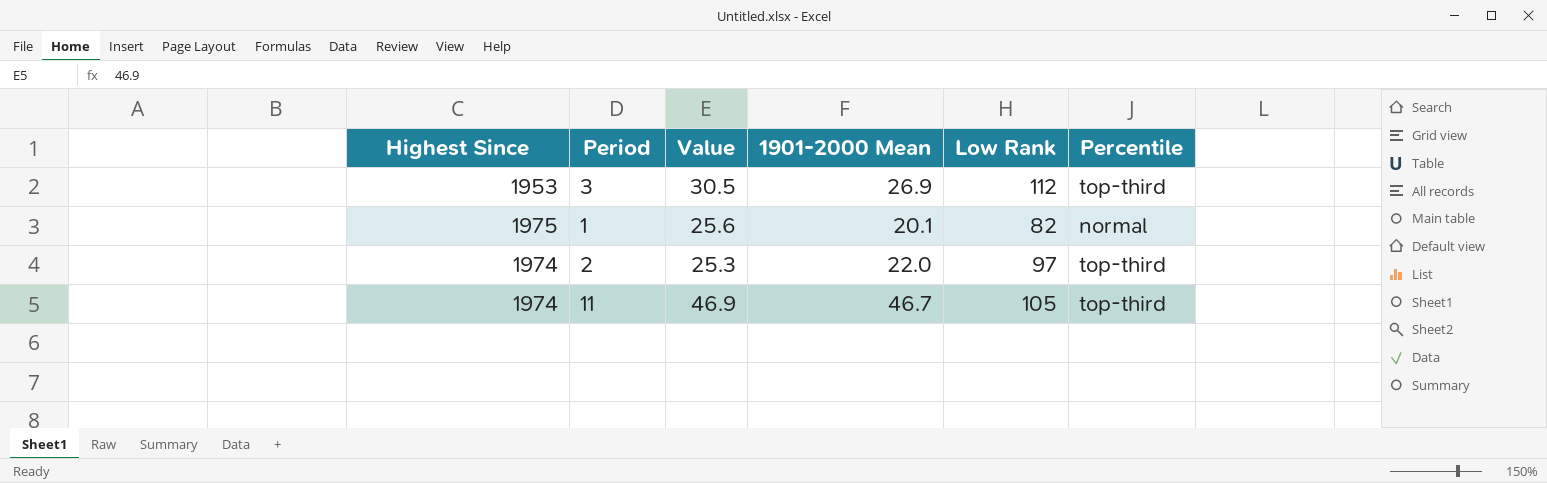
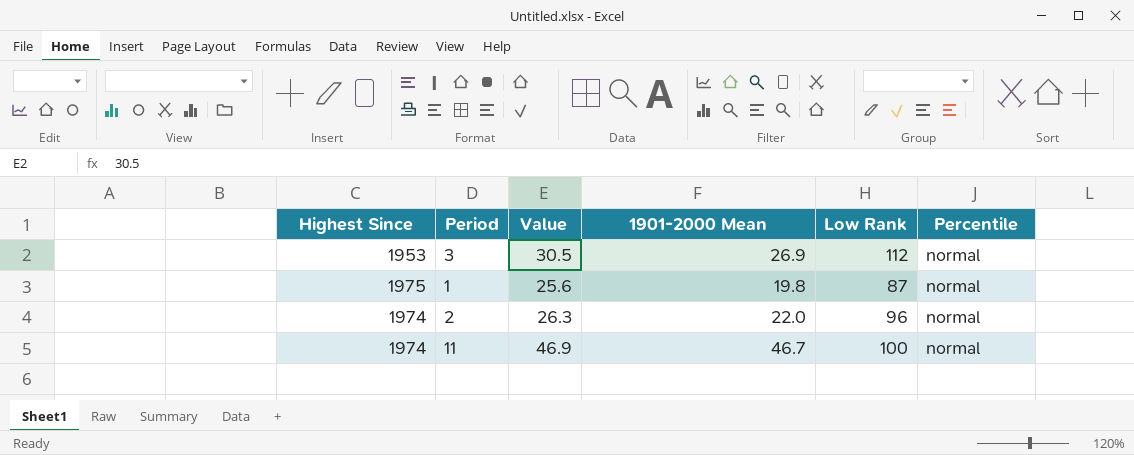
3 | Percentile: top-third -> normal
1 | 1901-2000 Mean: 20.1 -> 19.8
1 | Low Rank: 82 -> 87
2 | Value: 25.3 -> 26.3
2 | Low Rank: 97 -> 96
2 | Percentile: top-third -> normal
11 | Low Rank: 105 -> 100
11 | Percentile: top-third -> normal

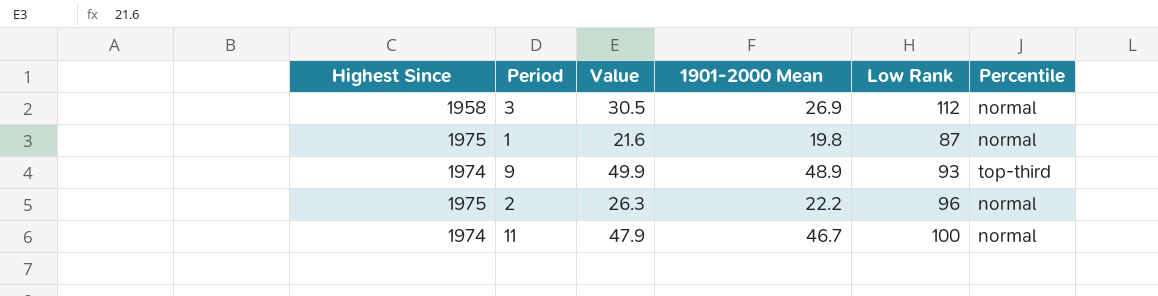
3 | Highest Since: 1953 -> 1958
1 | Value: 25.6 -> 21.6
row 9: none -> 1974 | 49.9 | 48.9 | 93 | top-third
2 | Highest Since: 1974 -> 1975
2 | 1901-2000 Mean: 22.0 -> 22.2
11 | Value: 46.9 -> 47.9

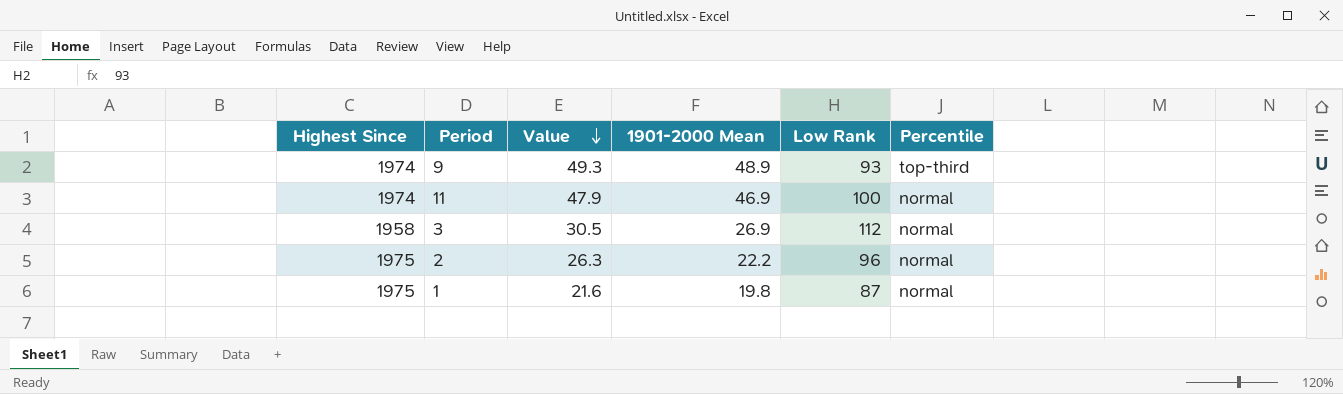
row order: none -> Value descending
9 | Value: 49.9 -> 49.3
11 | 1901-2000 Mean: 46.7 -> 46.9

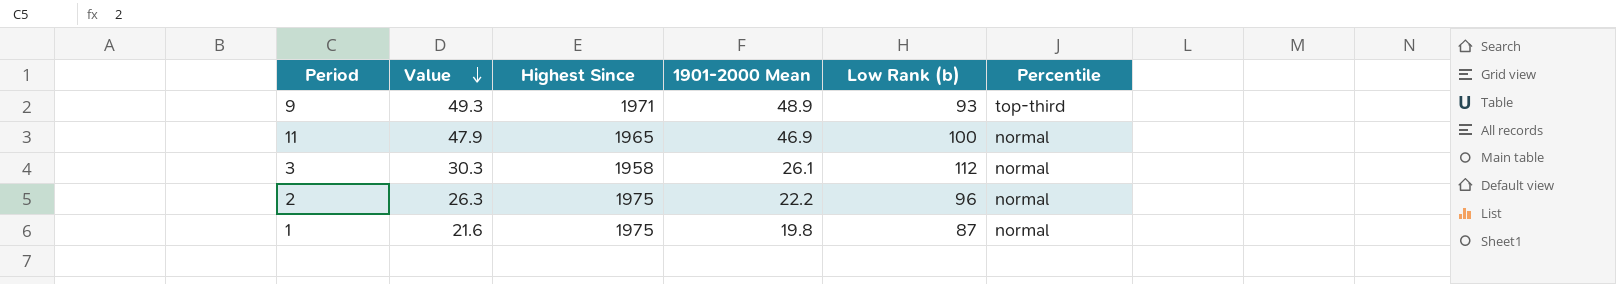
column Highest Since | position: 1 -> 3
column name: Low Rank -> Low Rank (b)
9 | Highest Since: 1974 -> 1971
11 | Highest Since: 1974 -> 1965
3 | Value: 30.5 -> 30.3
3 | 1901-2000 Mean: 26.9 -> 26.1

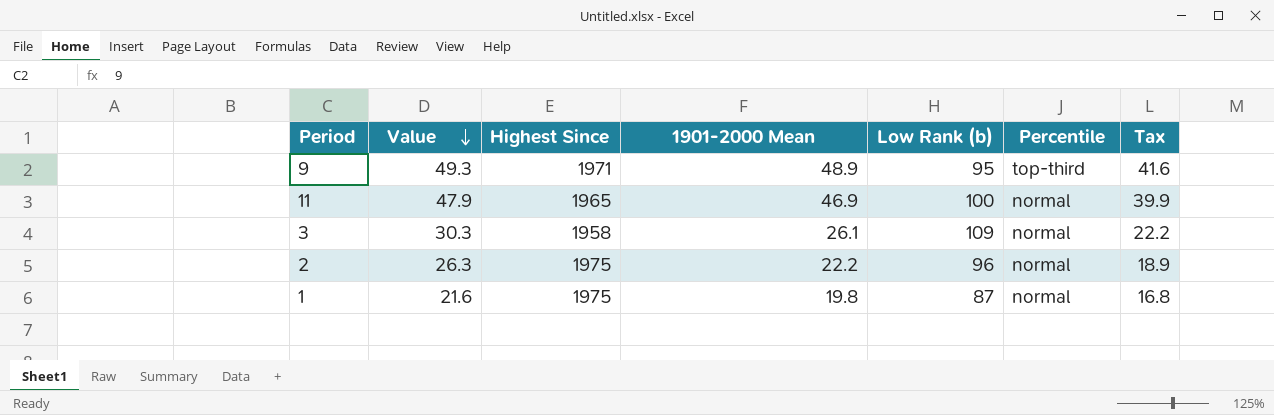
column Tax | formula: none -> [1901-2000 Mean] * 0.85
9 | Low Rank (b): 93 -> 95
3 | Low Rank (b): 112 -> 109

